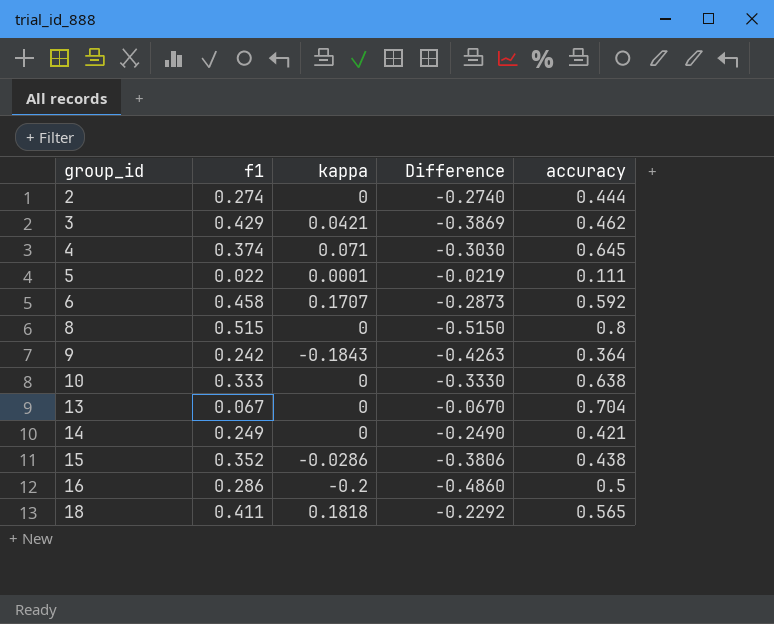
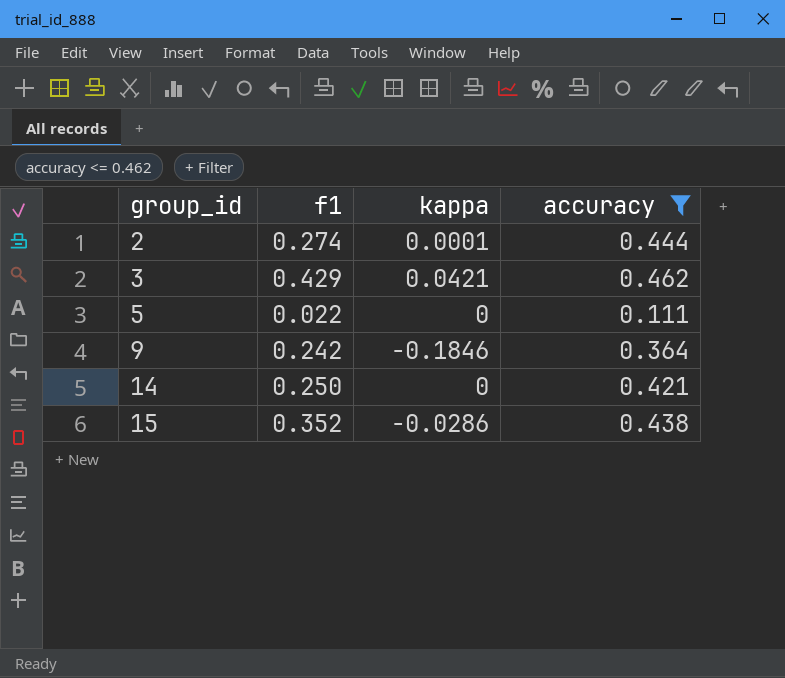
filter: none -> accuracy <= 0.462
column Difference | formula: [kappa] - [f1] -> none
2 | kappa: 0 -> 0.0001
5 | kappa: 0.0001 -> 0
9 | kappa: -0.1843 -> -0.1846
14 | f1: 0.249 -> 0.250

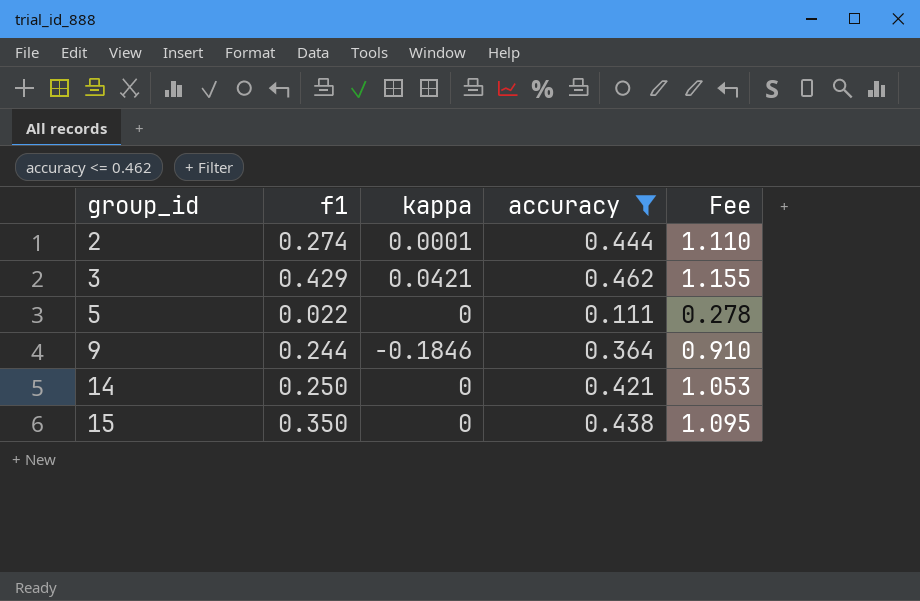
column Fee | formula: none -> [accuracy] * 2.5
9 | f1: 0.242 -> 0.244
15 | f1: 0.352 -> 0.350
15 | kappa: -0.0286 -> 0

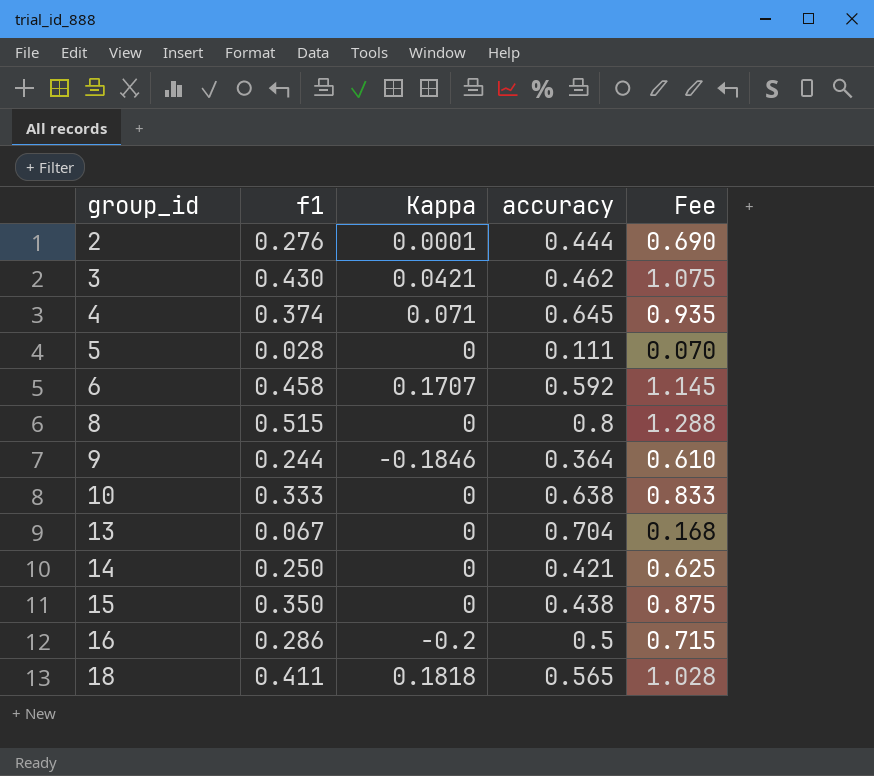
filter: accuracy <= 0.462 -> none
column name: kappa -> Kappa
column Fee | formula: [accuracy] * 2.5 -> [f1] * 2.5
2 | f1: 0.274 -> 0.276
3 | f1: 0.429 -> 0.430
5 | f1: 0.022 -> 0.028

